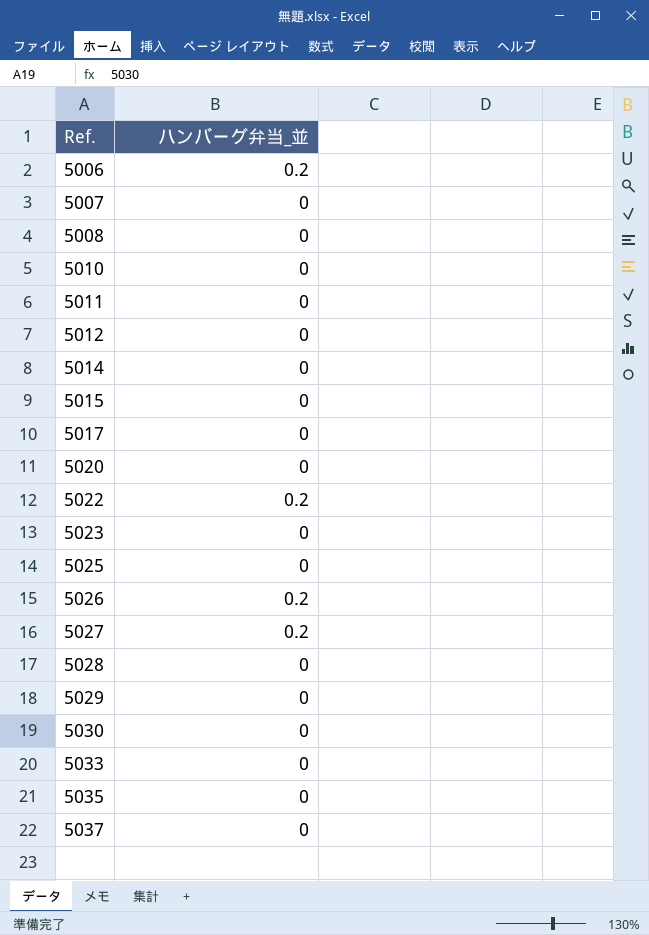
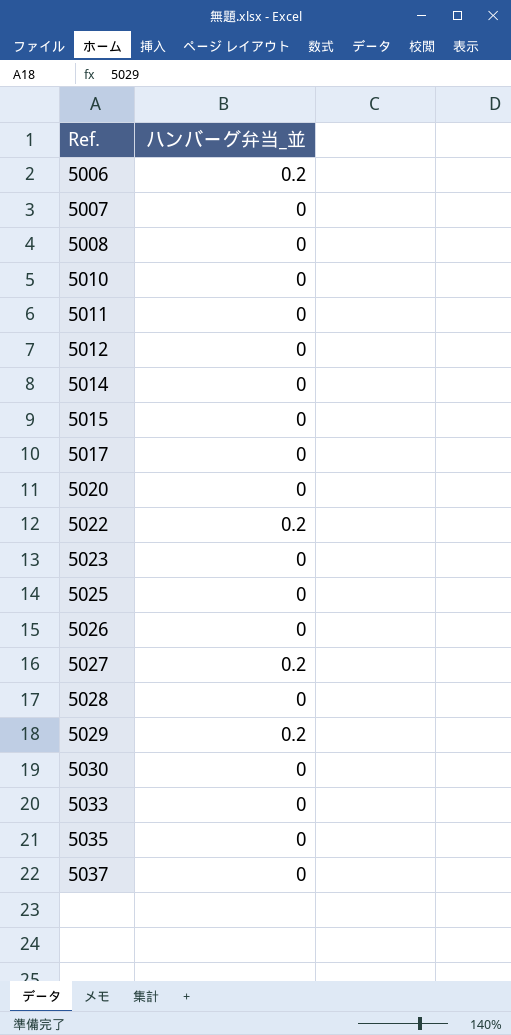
5026 | ハンバーグ弁当_並: 0.2 -> 0
5029 | ハンバーグ弁当_並: 0 -> 0.2

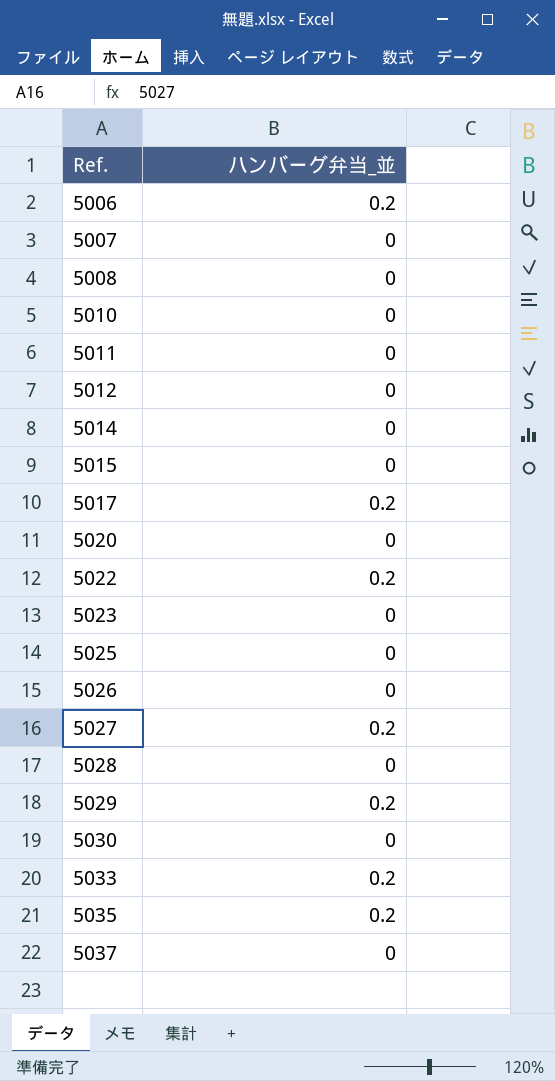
5017 | ハンバーグ弁当_並: 0 -> 0.2
5033 | ハンバーグ弁当_並: 0 -> 0.2
5035 | ハンバーグ弁当_並: 0 -> 0.2

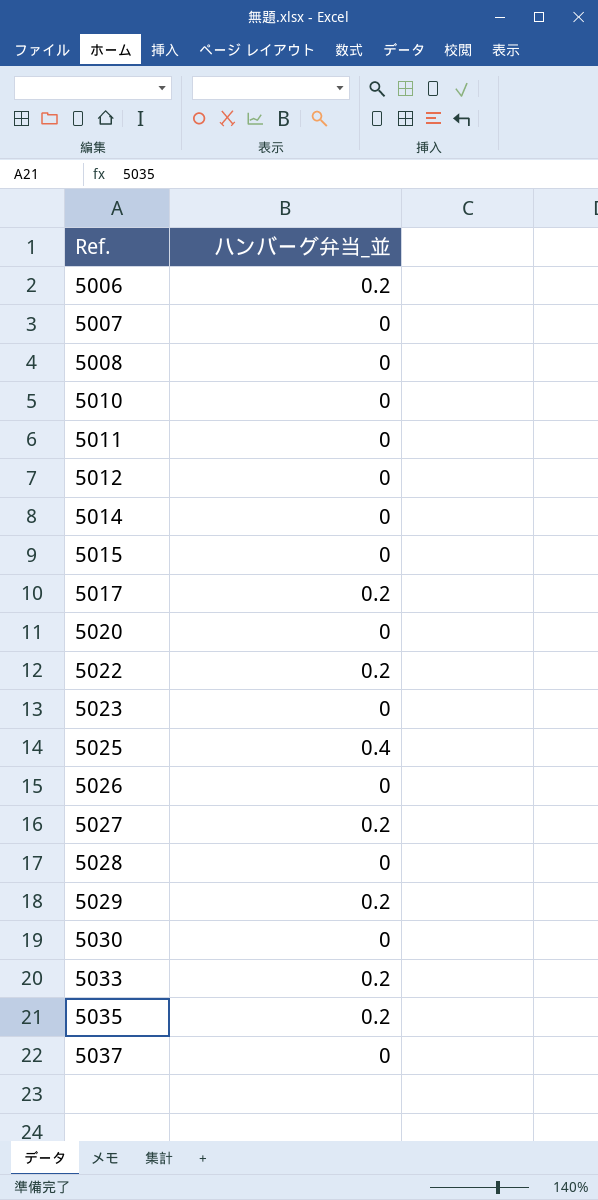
5025 | ハンバーグ弁当_並: 0 -> 0.4

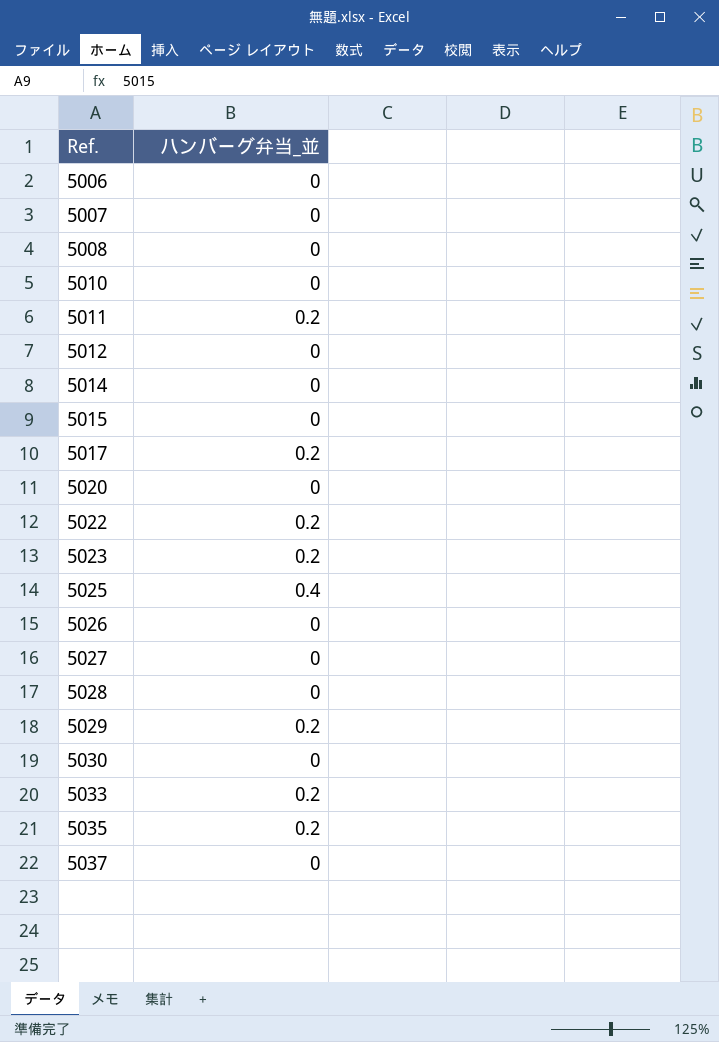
5006 | ハンバーグ弁当_並: 0.2 -> 0
5011 | ハンバーグ弁当_並: 0 -> 0.2
5023 | ハンバーグ弁当_並: 0 -> 0.2
5027 | ハンバーグ弁当_並: 0.2 -> 0

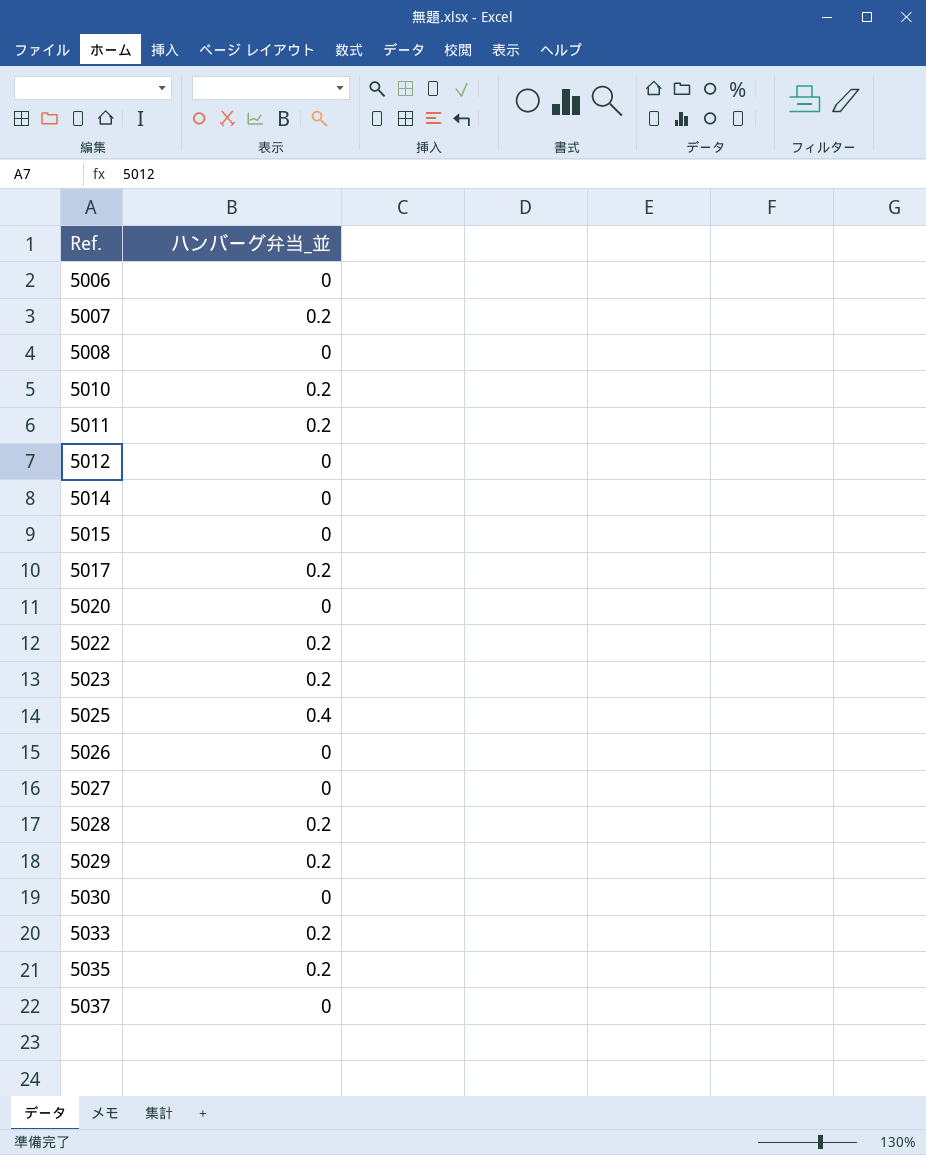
5007 | ハンバーグ弁当_並: 0 -> 0.2
5010 | ハンバーグ弁当_並: 0 -> 0.2
5028 | ハンバーグ弁当_並: 0 -> 0.2

